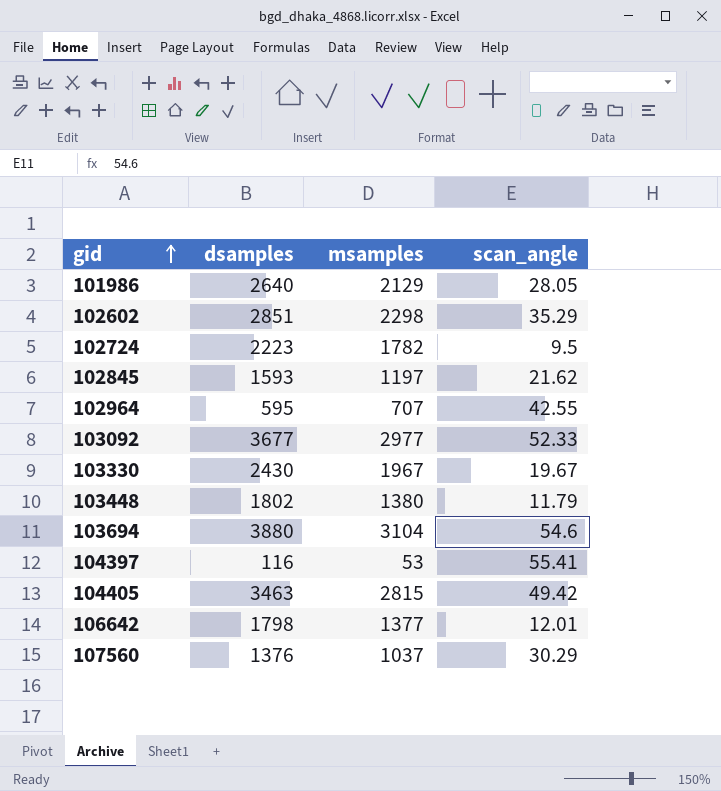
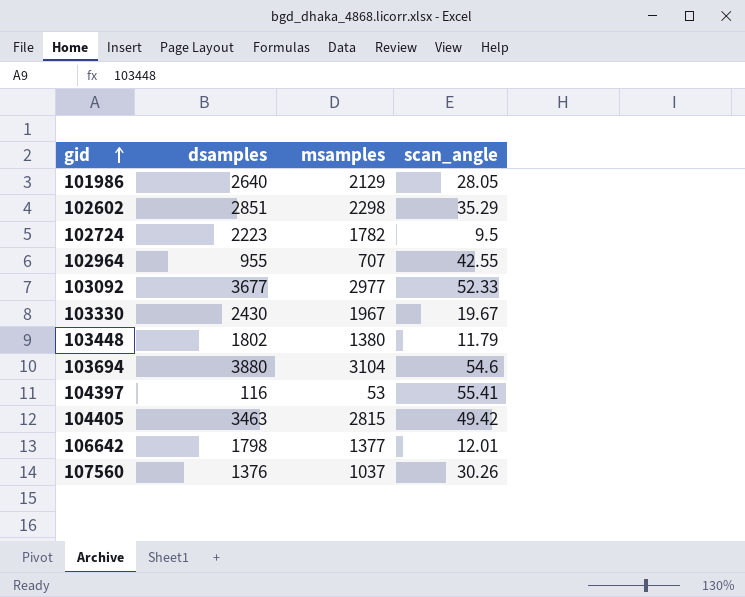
row 102845: 1593 | 1197 | 21.62 -> none
102964 | dsamples: 595 -> 955
107560 | scan_angle: 30.29 -> 30.26

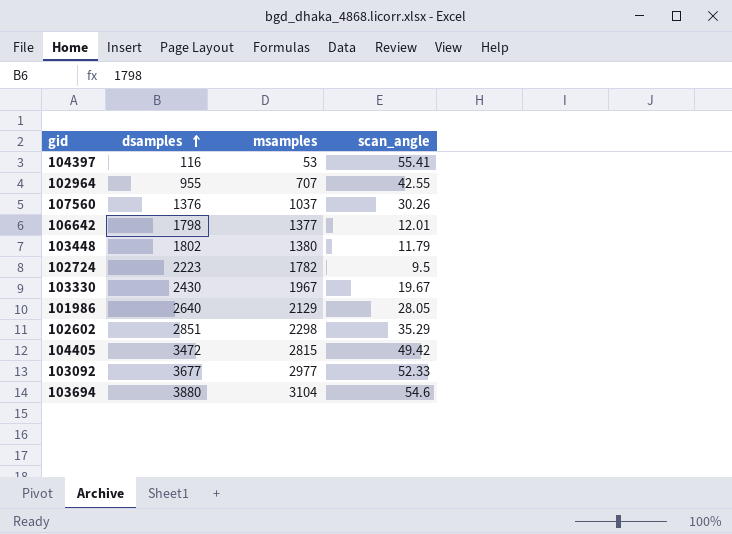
row order: gid ascending -> dsamples ascending
104405 | dsamples: 3463 -> 3472

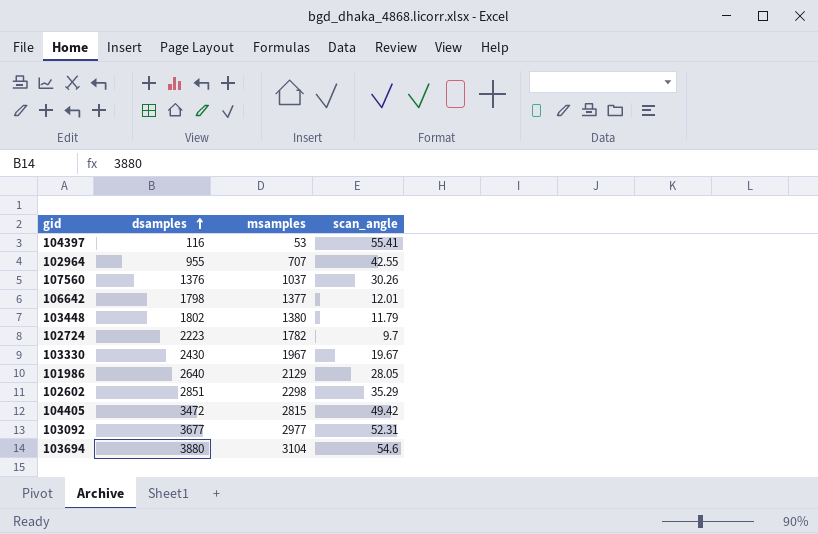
102724 | scan_angle: 9.5 -> 9.7
103092 | scan_angle: 52.33 -> 52.31

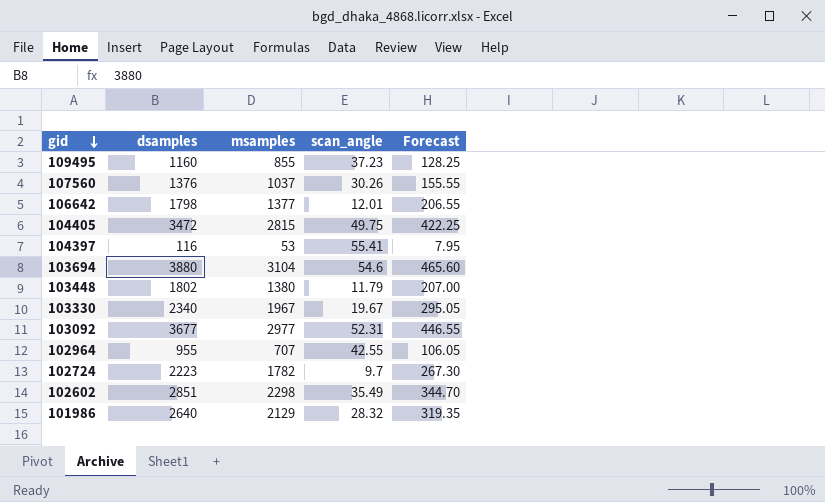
row order: dsamples ascending -> gid descending
column Forecast | formula: none -> [msamples] * 0.15
row 109495: none -> 1160 | 855 | 37.23 | 128.25
104405 | scan_angle: 49.42 -> 49.75
103330 | dsamples: 2430 -> 2340
102602 | scan_angle: 35.29 -> 35.49
101986 | scan_angle: 28.05 -> 28.32

